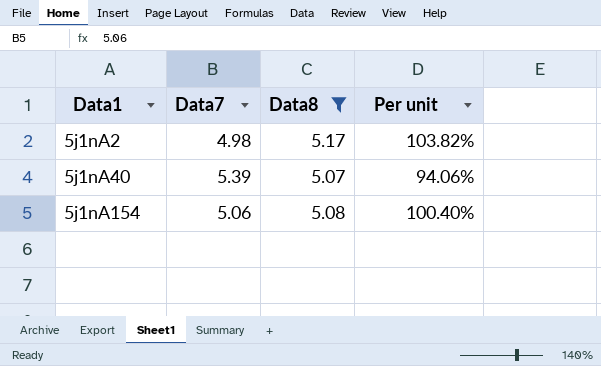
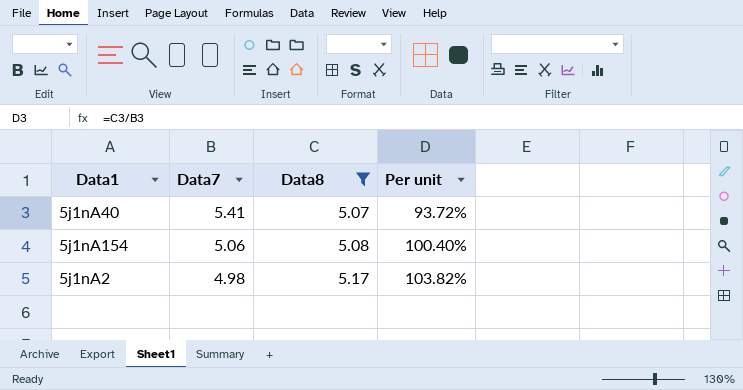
row order: Data1 ascending -> Data7 descending
5j1nA40 | Data7: 5.39 -> 5.41
5j1nA40 | Per unit: 94.06% -> 93.72%

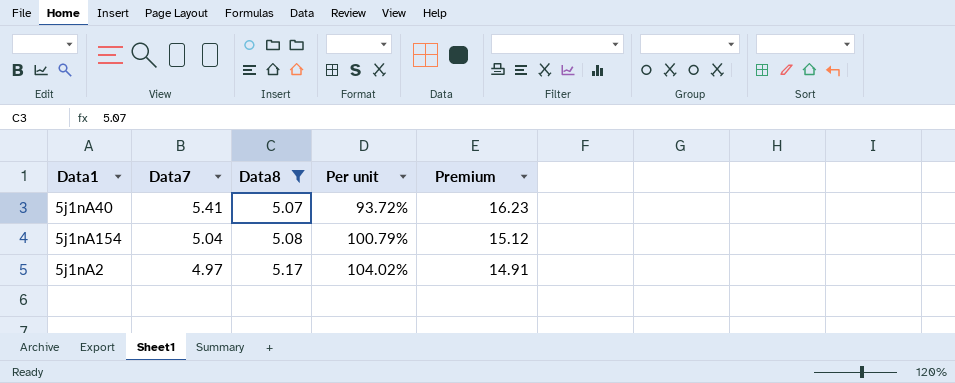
column Premium | formula: none -> [Data7] * 3
5j1nA154 | Data7: 5.06 -> 5.04
5j1nA154 | Per unit: 100.40% -> 100.79%
5j1nA2 | Data7: 4.98 -> 4.97
5j1nA2 | Per unit: 103.82% -> 104.02%

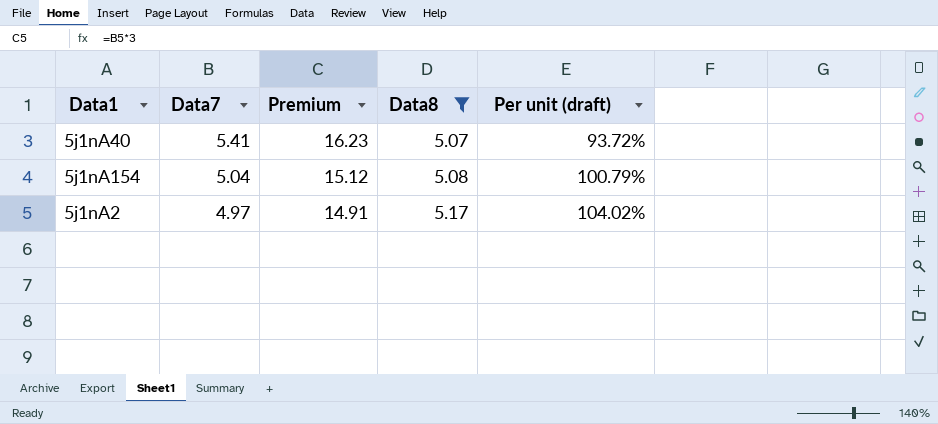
column Premium | position: 5 -> 3
column name: Per unit -> Per unit (draft)

